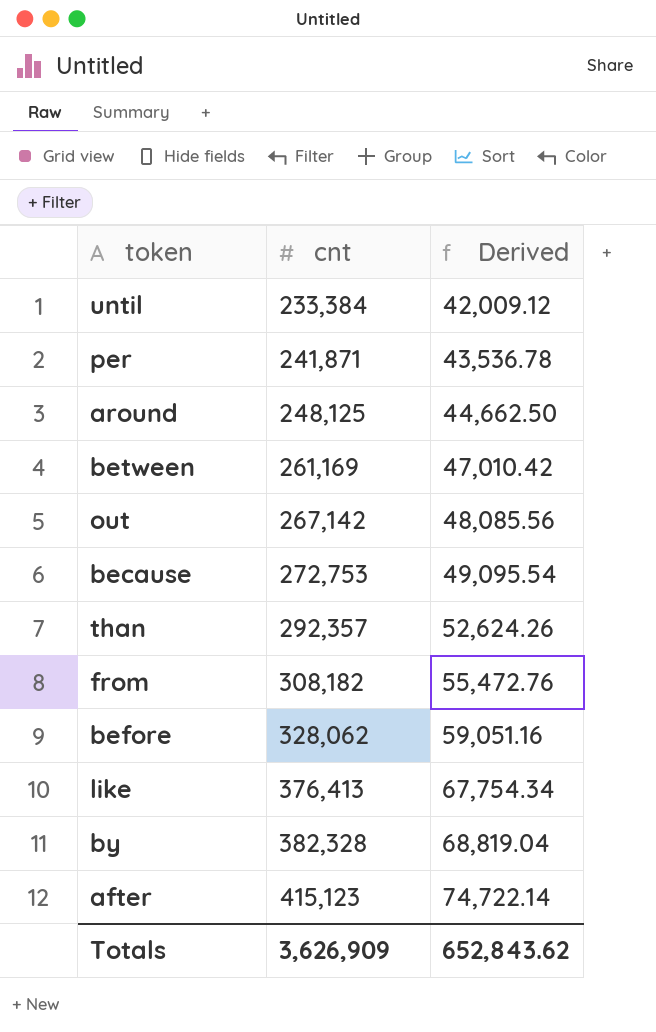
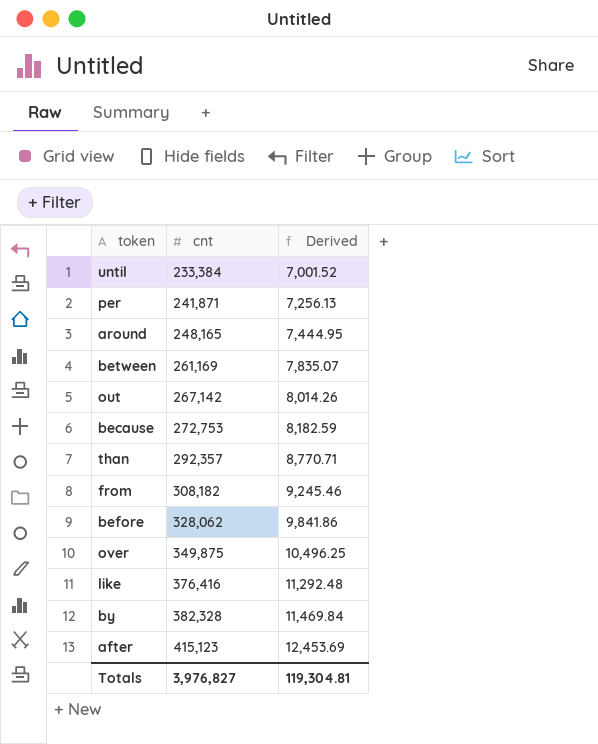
column Derived | formula: [cnt] * 0.18 -> [cnt] * 0.03
around | cnt: 248,125 -> 248,165
row over: none -> 349,875 | 10,496.25
like | cnt: 376,413 -> 376,416
Totals | cnt: 3,626,909 -> 3,976,827
Totals | Derived: 652,843.62 -> 119,304.81

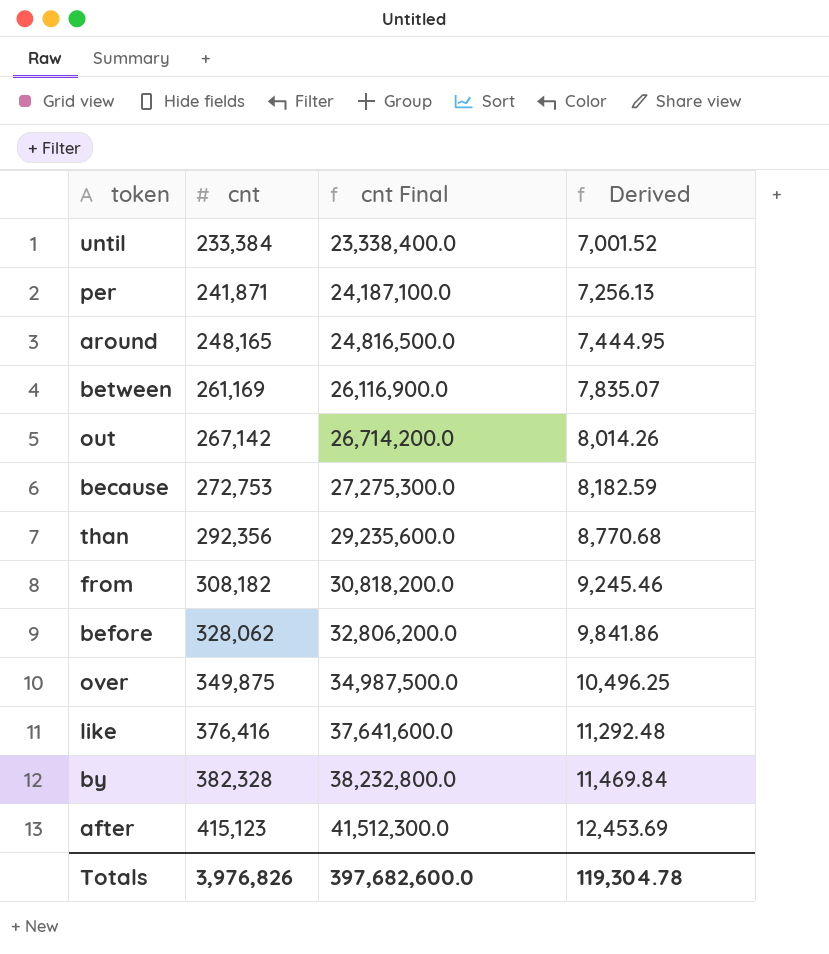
column cnt Final | formula: none -> [cnt] * 100
than | cnt: 292,357 -> 292,356
than | Derived: 8,770.71 -> 8,770.68
Totals | cnt: 3,976,827 -> 3,976,826
Totals | Derived: 119,304.81 -> 119,304.78

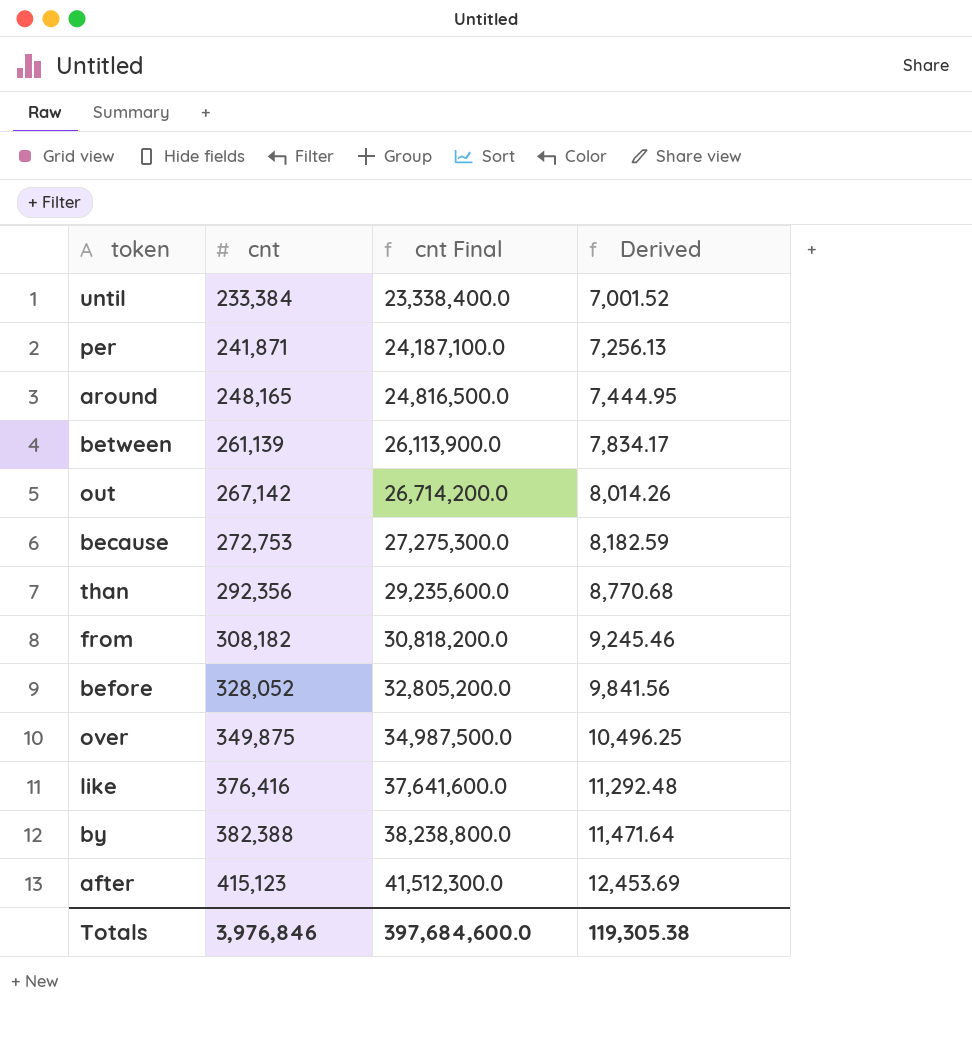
between | cnt: 261,169 -> 261,139
between | cnt Final: 26,116,900.0 -> 26,113,900.0
between | Derived: 7,835.07 -> 7,834.17
before | cnt: 328,062 -> 328,052
before | cnt Final: 32,806,200.0 -> 32,805,200.0
before | Derived: 9,841.86 -> 9,841.56
by | cnt: 382,328 -> 382,388
by | cnt Final: 38,232,800.0 -> 38,238,800.0
by | Derived: 11,469.84 -> 11,471.64
Totals | cnt: 3,976,826 -> 3,976,846
Totals | cnt Final: 397,682,600.0 -> 397,684,600.0
Totals | Derived: 119,304.78 -> 119,305.38

